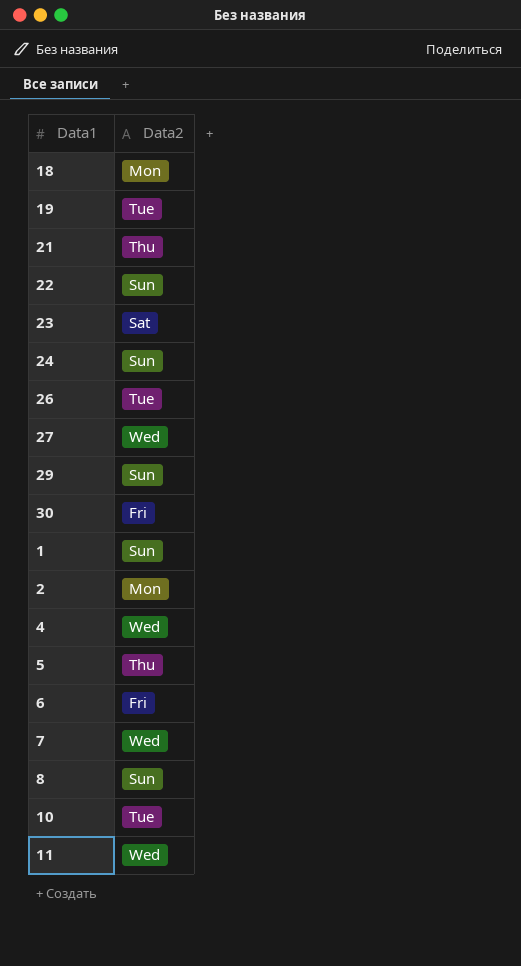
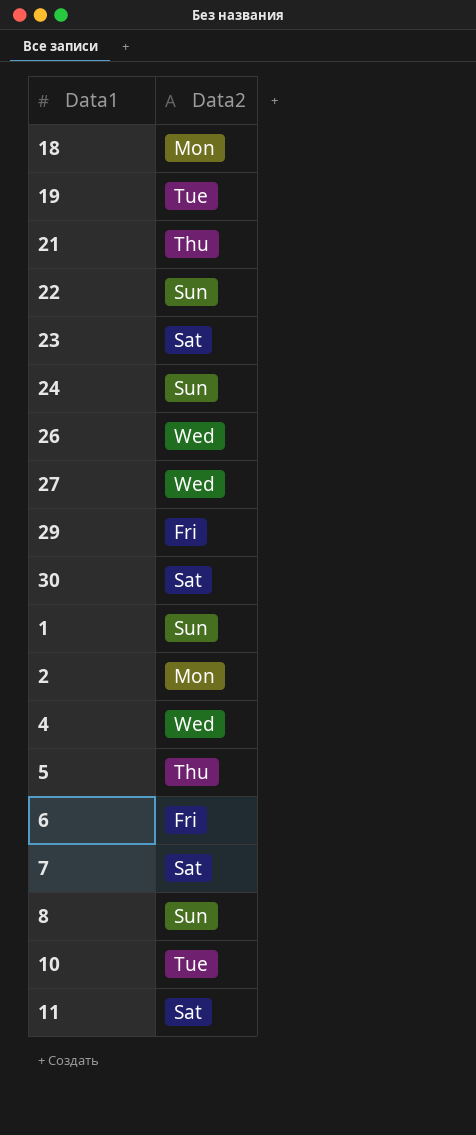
26 | Data2: Tue -> Wed
29 | Data2: Sun -> Fri
30 | Data2: Fri -> Sat
7 | Data2: Wed -> Sat
11 | Data2: Wed -> Sat

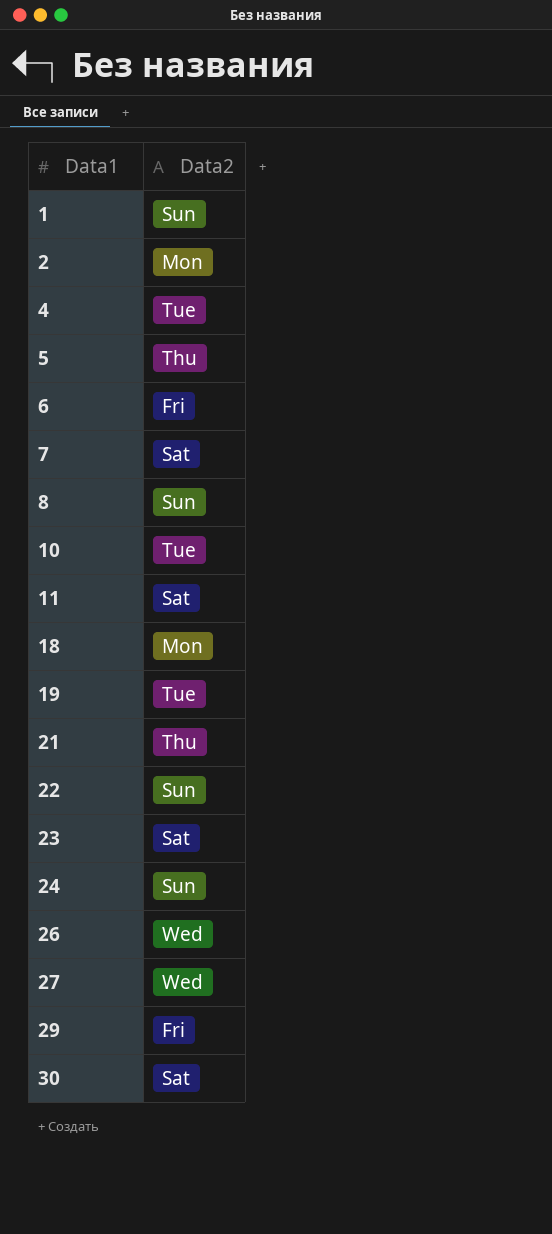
row order: none -> Data1 ascending
4 | Data2: Wed -> Tue

